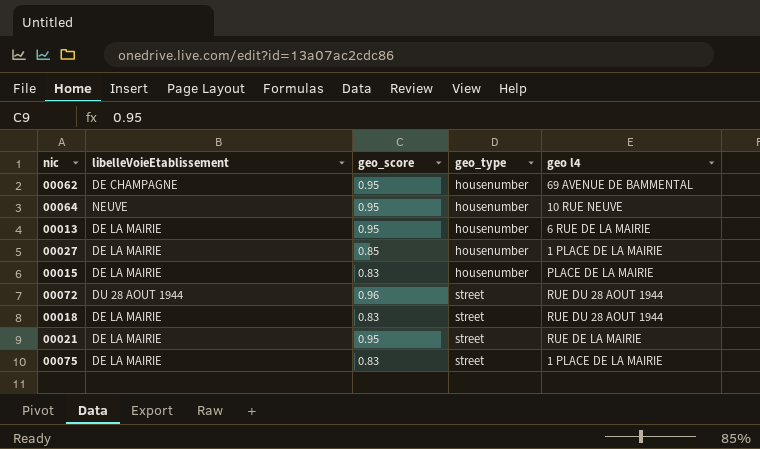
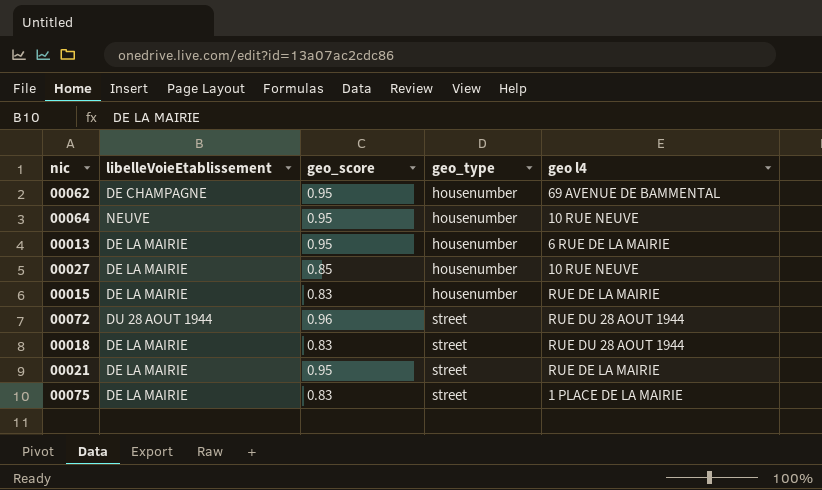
00027 | geo l4: 1 PLACE DE LA MAIRIE -> 10 RUE NEUVE
00015 | geo l4: PLACE DE LA MAIRIE -> RUE DE LA MAIRIE

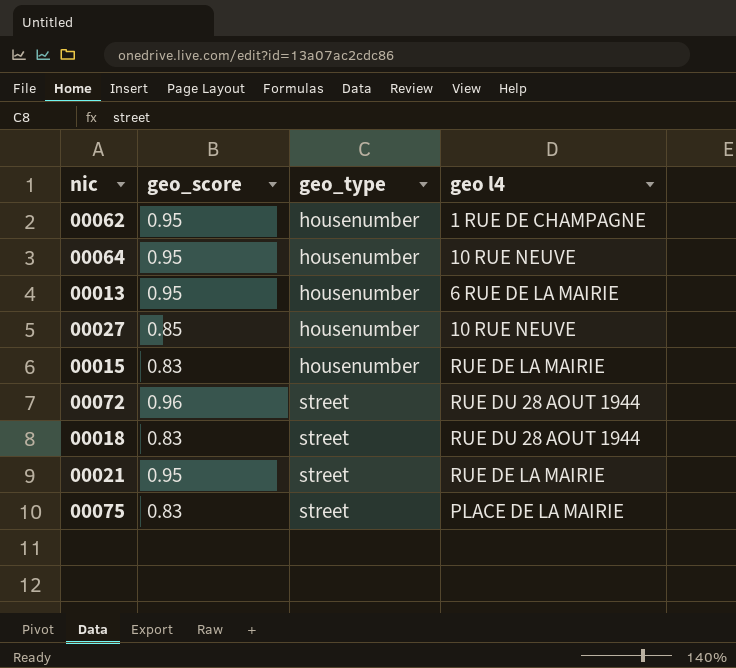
column libelleVoieEtablissement | position: 2 -> none
00062 | geo l4: 69 AVENUE DE BAMMENTAL -> 1 RUE DE CHAMPAGNE
00075 | geo l4: 1 PLACE DE LA MAIRIE -> PLACE DE LA MAIRIE

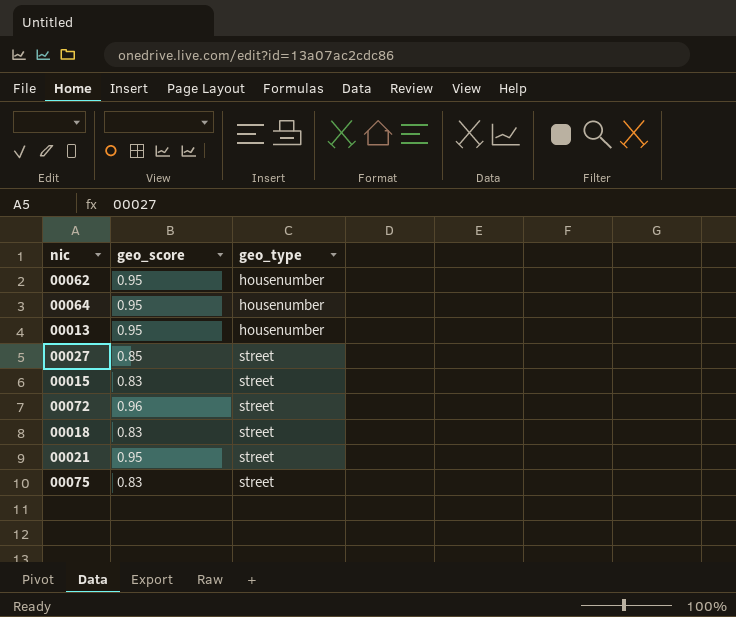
column geo l4 | position: 4 -> none
00027 | geo_type: housenumber -> street
00015 | geo_type: housenumber -> street

